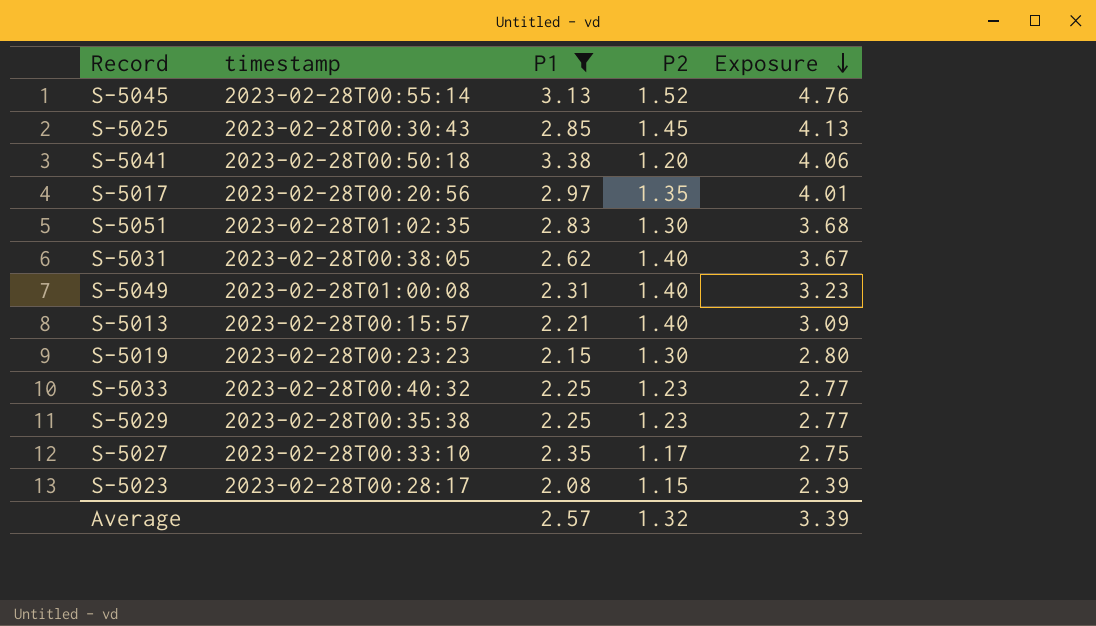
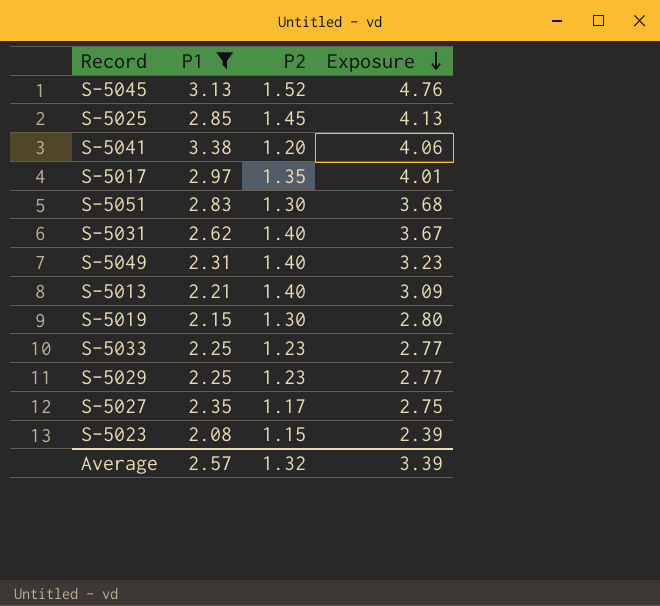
column timestamp | position: 2 -> none

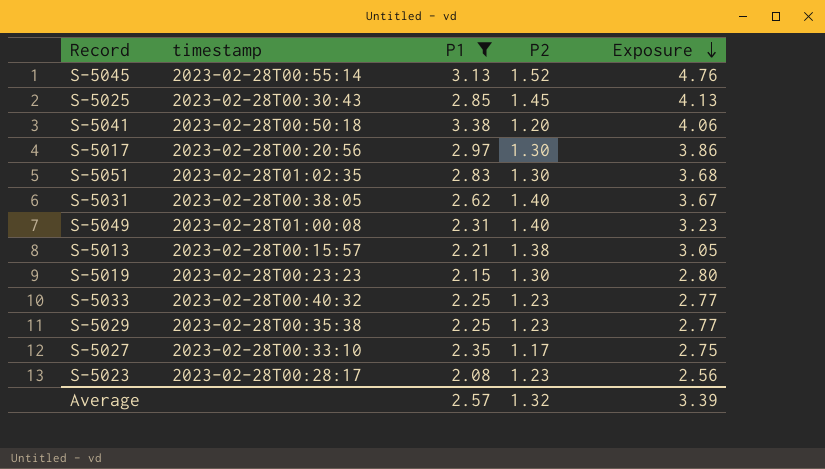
column timestamp | position: none -> 2
S-5017 | P2: 1.35 -> 1.30
S-5017 | Exposure: 4.01 -> 3.86
S-5013 | P2: 1.40 -> 1.38
S-5013 | Exposure: 3.09 -> 3.05
S-5023 | P2: 1.15 -> 1.23
S-5023 | Exposure: 2.39 -> 2.56

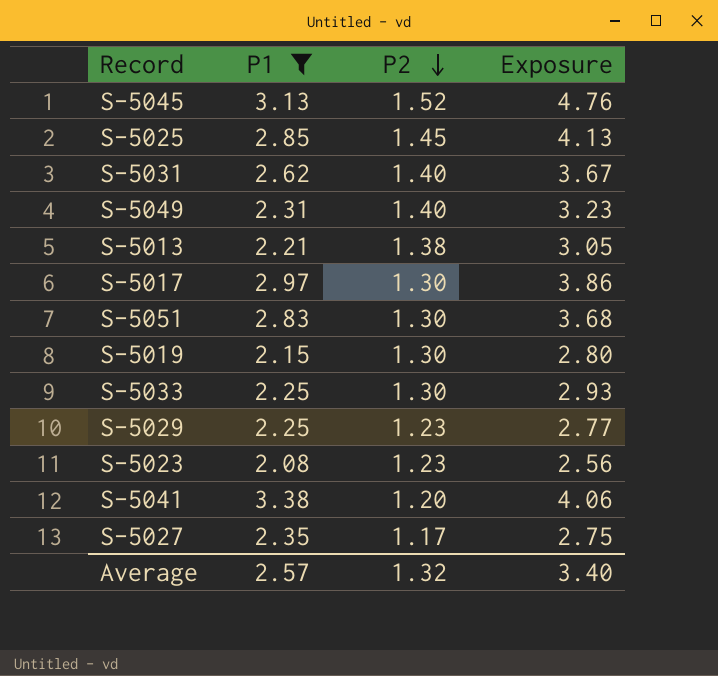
row order: Exposure descending -> P2 descending
column timestamp | position: 2 -> none
S-5033 | P2: 1.23 -> 1.30
S-5033 | Exposure: 2.77 -> 2.93
Average | Exposure: 3.39 -> 3.40

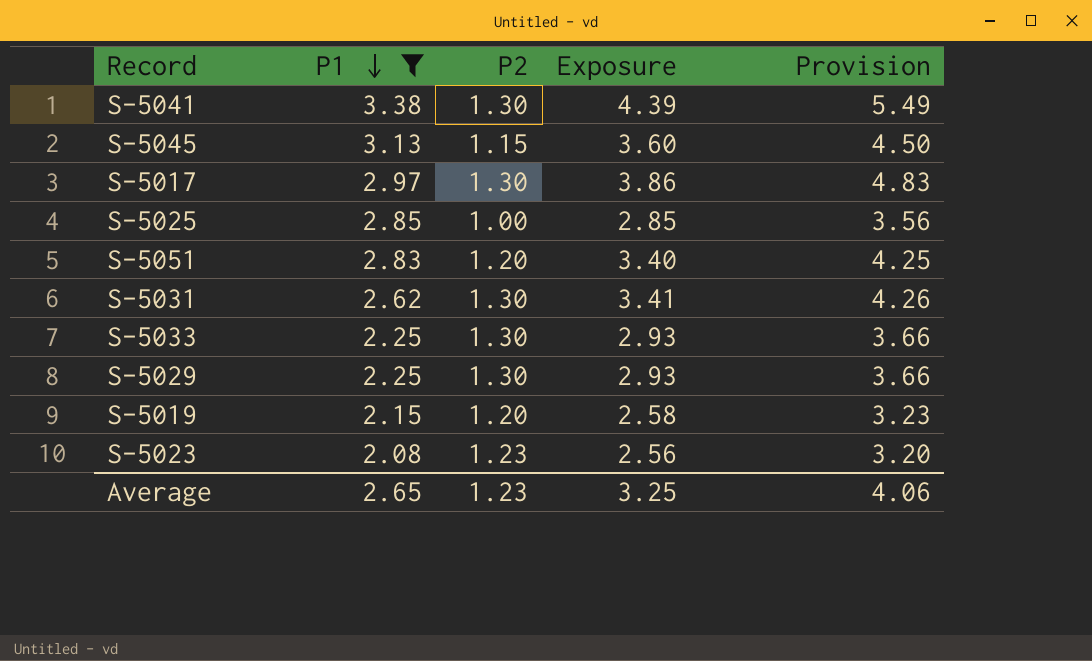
row order: P2 descending -> P1 descending
column Provision | formula: none -> [Exposure] * 1.25
row S-5049: 2.31 | 1.40 | 3.23 -> none
row S-5013: 2.21 | 1.38 | 3.05 -> none
row S-5027: 2.35 | 1.17 | 2.75 -> none
S-5041 | P2: 1.20 -> 1.30
S-5041 | Exposure: 4.06 -> 4.39
S-5045 | P2: 1.52 -> 1.15
S-5045 | Exposure: 4.76 -> 3.60
S-5025 | P2: 1.45 -> 1.00
S-5025 | Exposure: 4.13 -> 2.85
S-5051 | P2: 1.30 -> 1.20
S-5051 | Exposure: 3.68 -> 3.40
S-5031 | P2: 1.40 -> 1.30
S-5031 | Exposure: 3.67 -> 3.41
S-5029 | P2: 1.23 -> 1.30
S-5029 | Exposure: 2.77 -> 2.93
S-5019 | P2: 1.30 -> 1.20
S-5019 | Exposure: 2.80 -> 2.58
Average | P1: 2.57 -> 2.65
Average | P2: 1.32 -> 1.23
Average | Exposure: 3.40 -> 3.25

